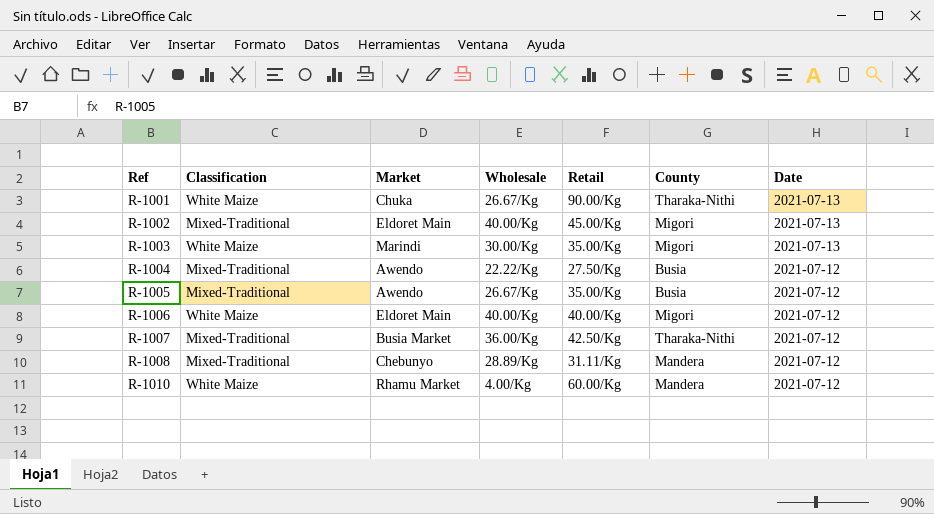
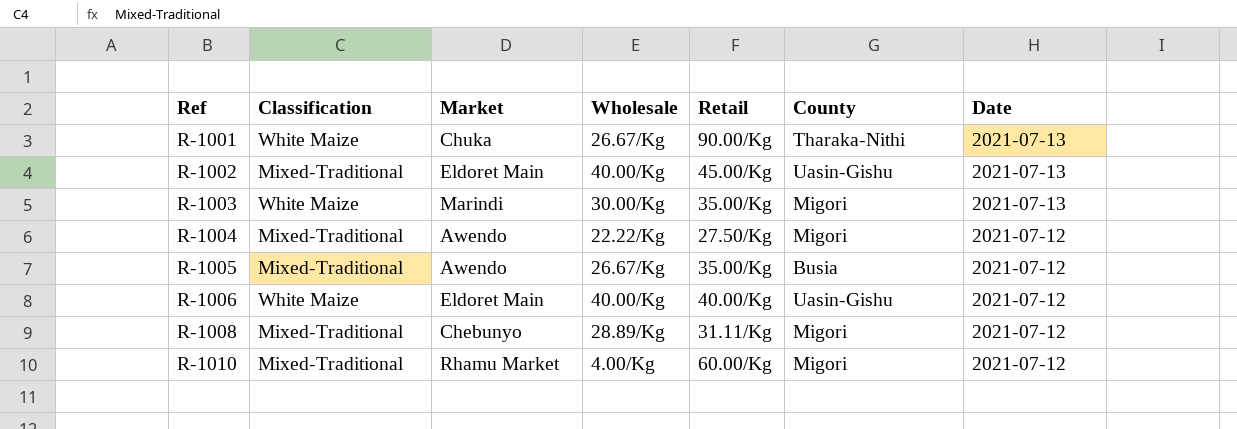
row R-1007: Mixed-Traditional | Busia Market | 36.00/Kg | 42.50/Kg | Tharaka-Nithi | 2021-07-12 -> none
R-1002 | County: Migori -> Uasin-Gishu
R-1004 | County: Busia -> Migori
R-1006 | County: Migori -> Uasin-Gishu
R-1008 | County: Mandera -> Migori
R-1010 | Classification: White Maize -> Mixed-Traditional
R-1010 | County: Mandera -> Migori

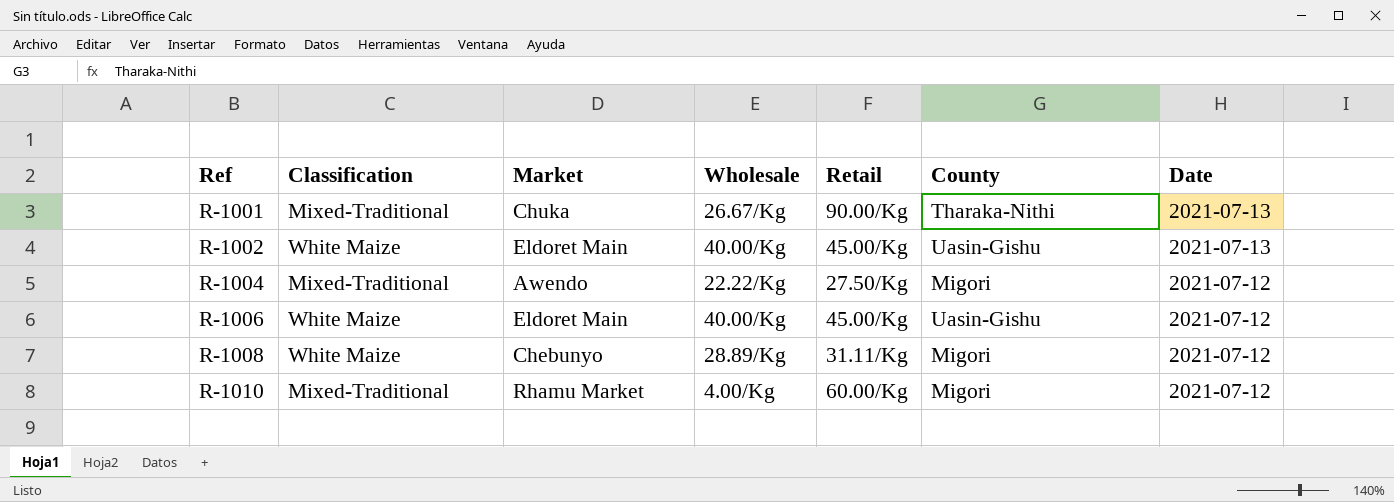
row R-1003: White Maize | Marindi | 30.00/Kg | 35.00/Kg | Migori | 2021-07-13 -> none
row R-1005: Mixed-Traditional | Awendo | 26.67/Kg | 35.00/Kg | Busia | 2021-07-12 -> none
R-1001 | Classification: White Maize -> Mixed-Traditional
R-1002 | Classification: Mixed-Traditional -> White Maize
R-1006 | Retail: 40.00/Kg -> 45.00/Kg
R-1008 | Classification: Mixed-Traditional -> White Maize

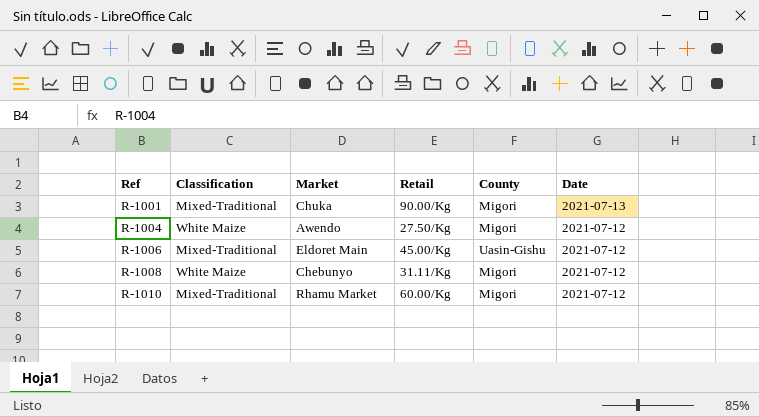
column Wholesale | position: 4 -> none
row R-1002: White Maize | Eldoret Main | 40.00/Kg | 45.00/Kg | Uasin-Gishu | 2021-07-13 -> none
R-1001 | County: Tharaka-Nithi -> Migori
R-1004 | Classification: Mixed-Traditional -> White Maize
R-1006 | Classification: White Maize -> Mixed-Traditional

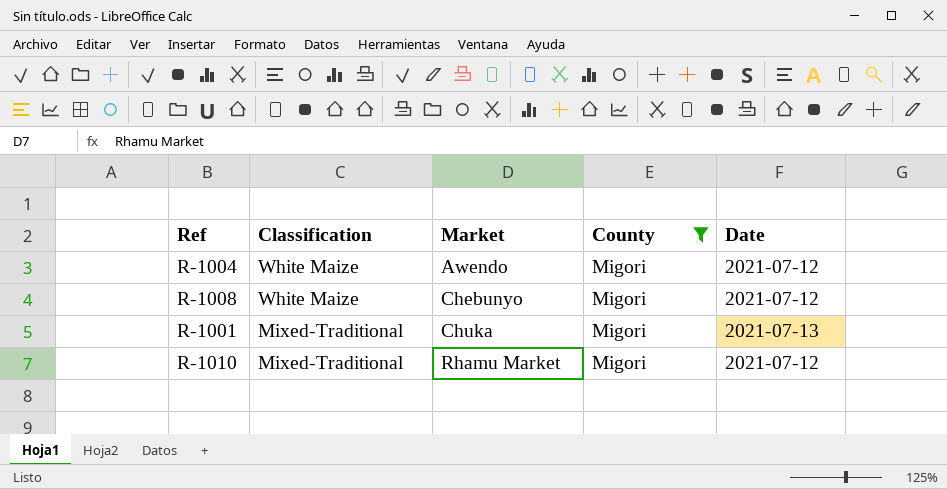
filter: none -> County = Migori
row order: Ref ascending -> Classification descending
column Retail | position: 4 -> none

